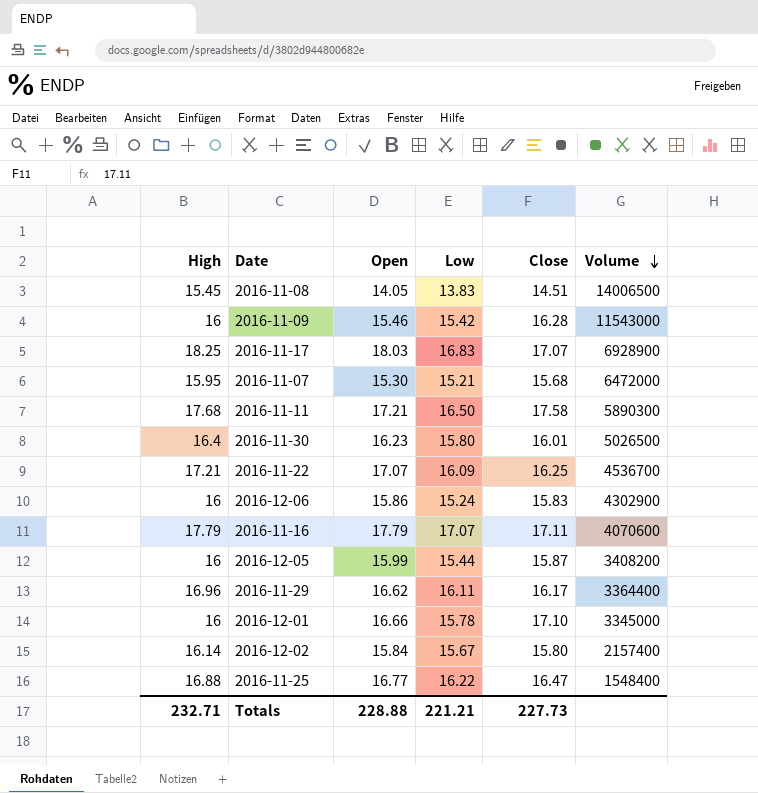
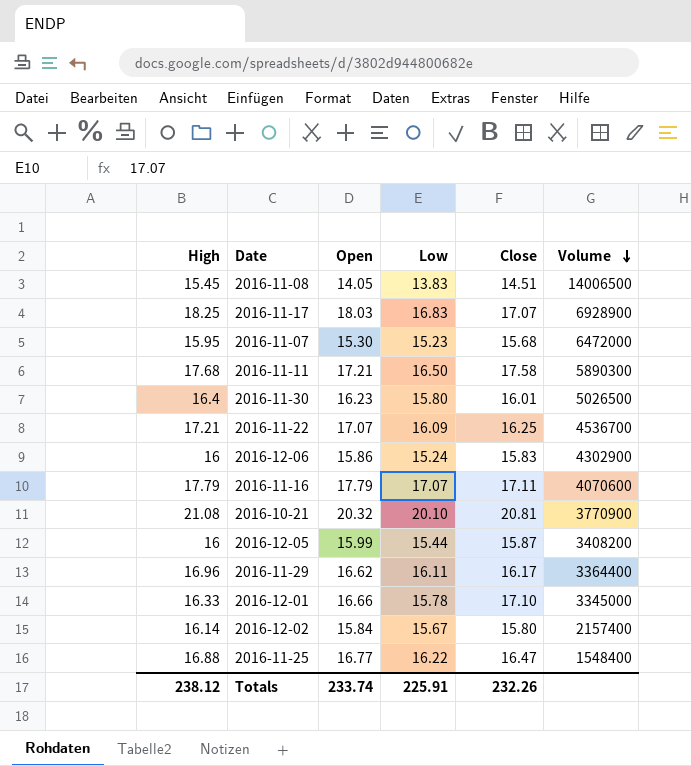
row 2016-11-09: 16 | 15.46 | 15.42 | 16.28 | 11543000 -> none
2016-11-07 | Low: 15.21 -> 15.23
row 2016-10-21: none -> 21.08 | 20.32 | 20.10 | 20.81 | 3770900
2016-12-01 | High: 16 -> 16.33
Totals | High: 232.71 -> 238.12
Totals | Open: 228.88 -> 233.74
Totals | Low: 221.21 -> 225.91
Totals | Close: 227.73 -> 232.26

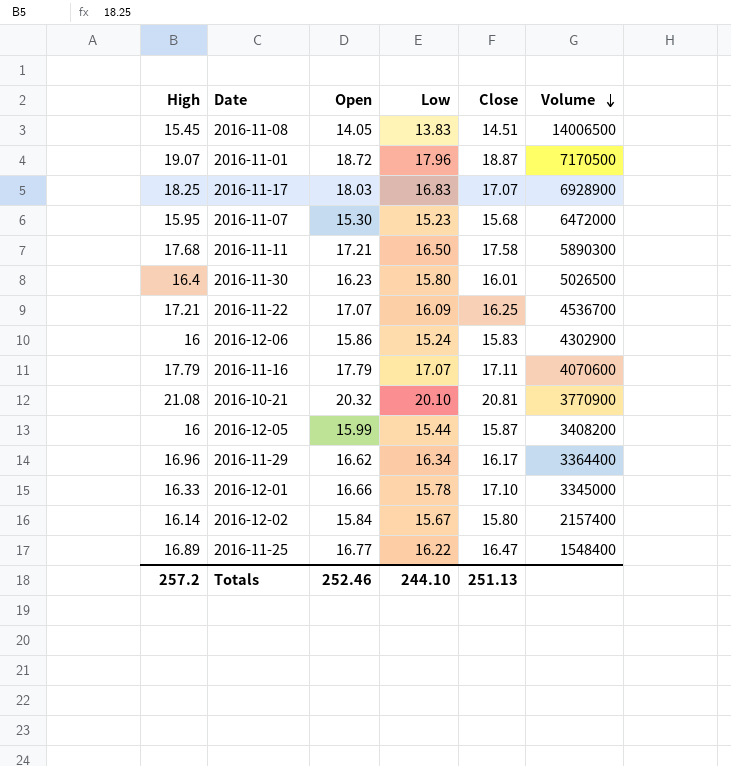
row 2016-11-01: none -> 19.07 | 18.72 | 17.96 | 18.87 | 7170500
2016-11-29 | Low: 16.11 -> 16.34
2016-11-25 | High: 16.88 -> 16.89
Totals | High: 238.12 -> 257.2
Totals | Open: 233.74 -> 252.46
Totals | Low: 225.91 -> 244.10
Totals | Close: 232.26 -> 251.13

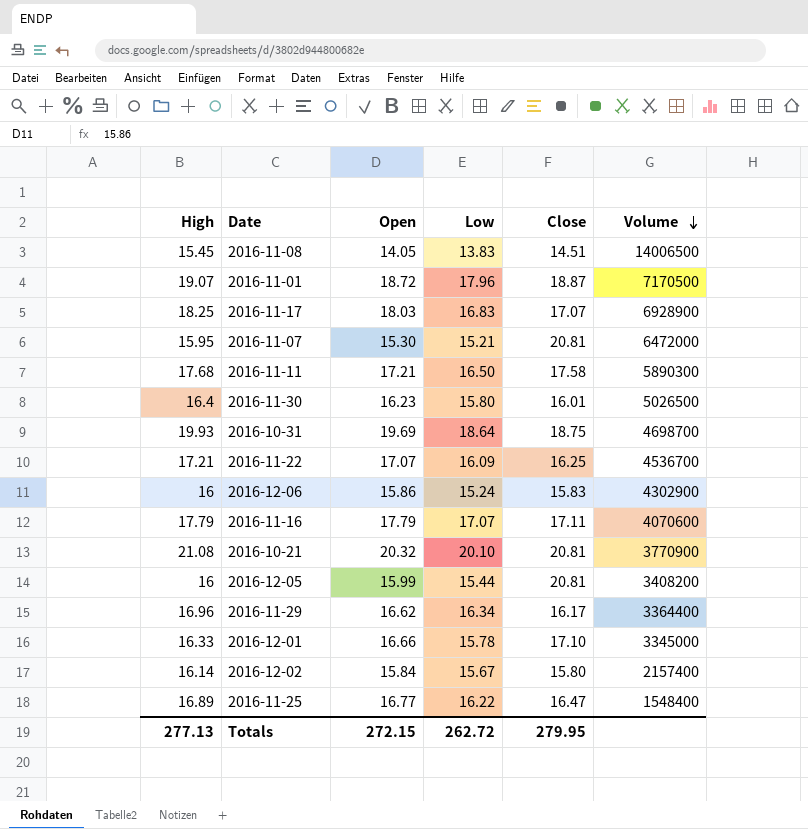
2016-11-07 | Low: 15.23 -> 15.21
2016-11-07 | Close: 15.68 -> 20.81
row 2016-10-31: none -> 19.93 | 19.69 | 18.64 | 18.75 | 4698700
2016-12-05 | Close: 15.87 -> 20.81
Totals | High: 257.2 -> 277.13
Totals | Open: 252.46 -> 272.15
Totals | Low: 244.10 -> 262.72
Totals | Close: 251.13 -> 279.95

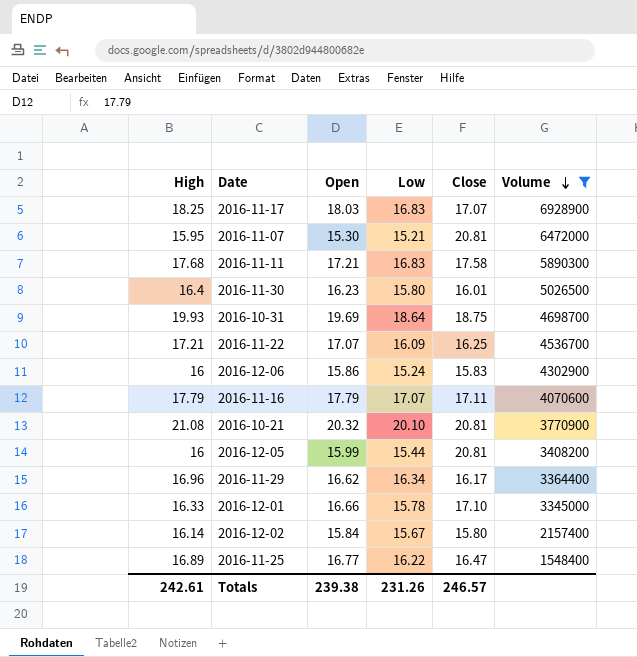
filter: none -> Volume <= 6928900
2016-11-11 | Low: 16.50 -> 16.83
Totals | High: 277.13 -> 242.61
Totals | Open: 272.15 -> 239.38
Totals | Low: 262.72 -> 231.26
Totals | Close: 279.95 -> 246.57

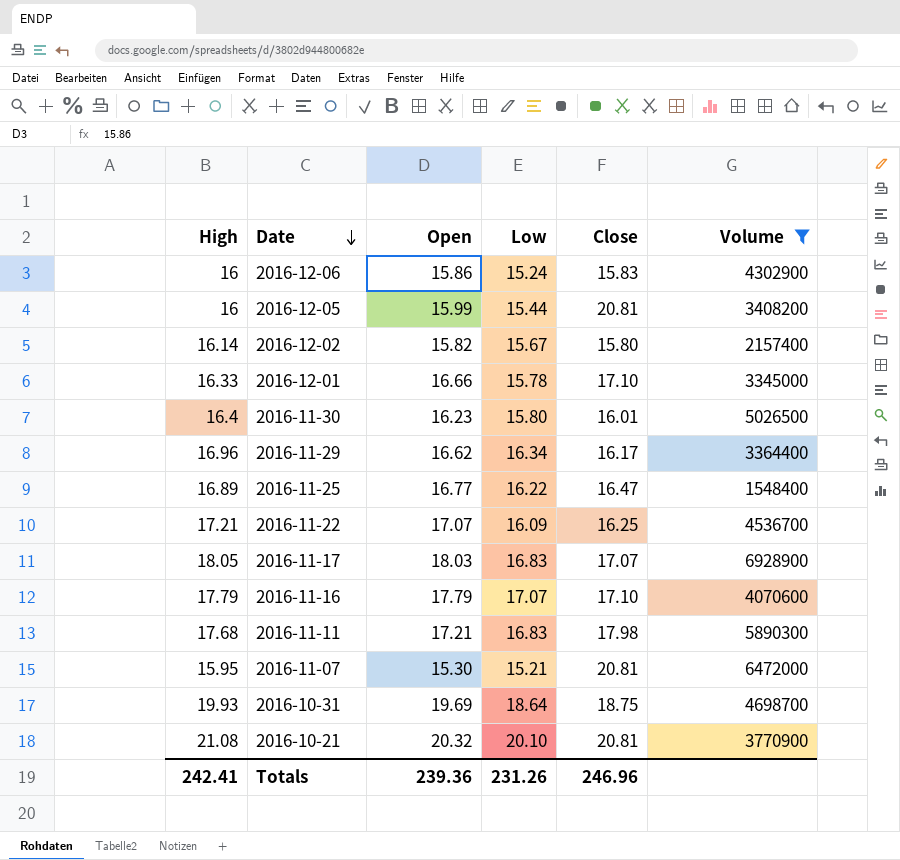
row order: Volume descending -> Date descending
2016-12-02 | Open: 15.84 -> 15.82
2016-11-17 | High: 18.25 -> 18.05
2016-11-16 | Close: 17.11 -> 17.10
2016-11-11 | Close: 17.58 -> 17.98
Totals | High: 242.61 -> 242.41
Totals | Open: 239.38 -> 239.36
Totals | Close: 246.57 -> 246.96

